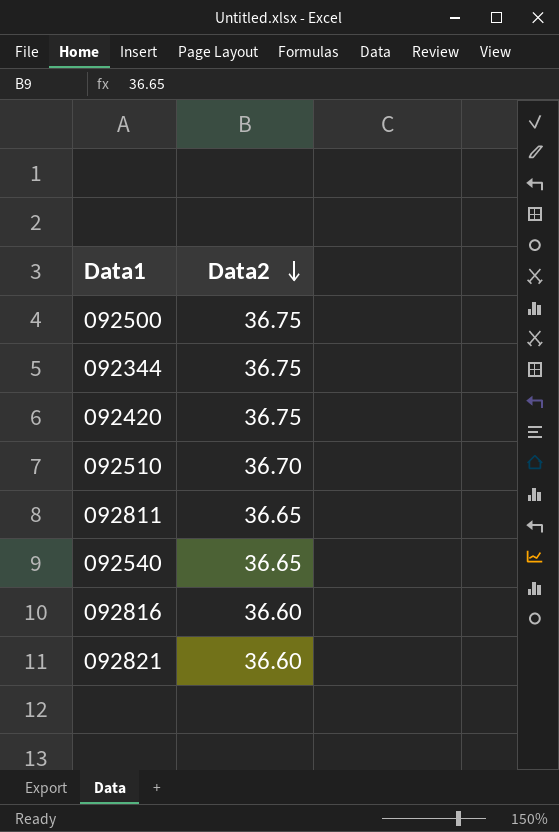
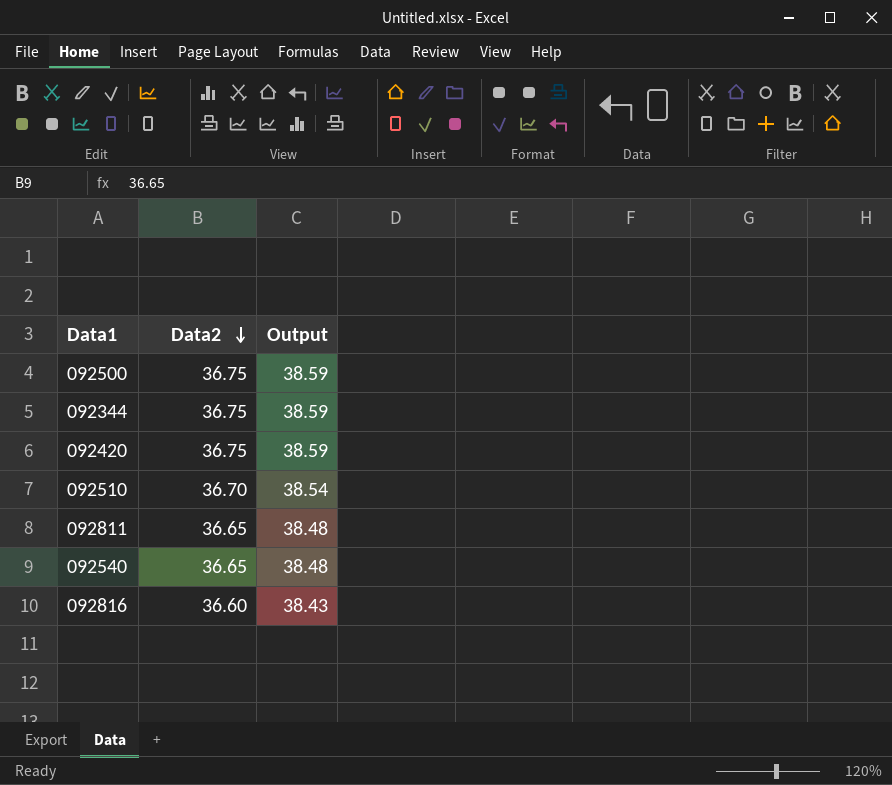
column Output | formula: none -> [Data2] * 1.05
row 092821: 36.60 -> none

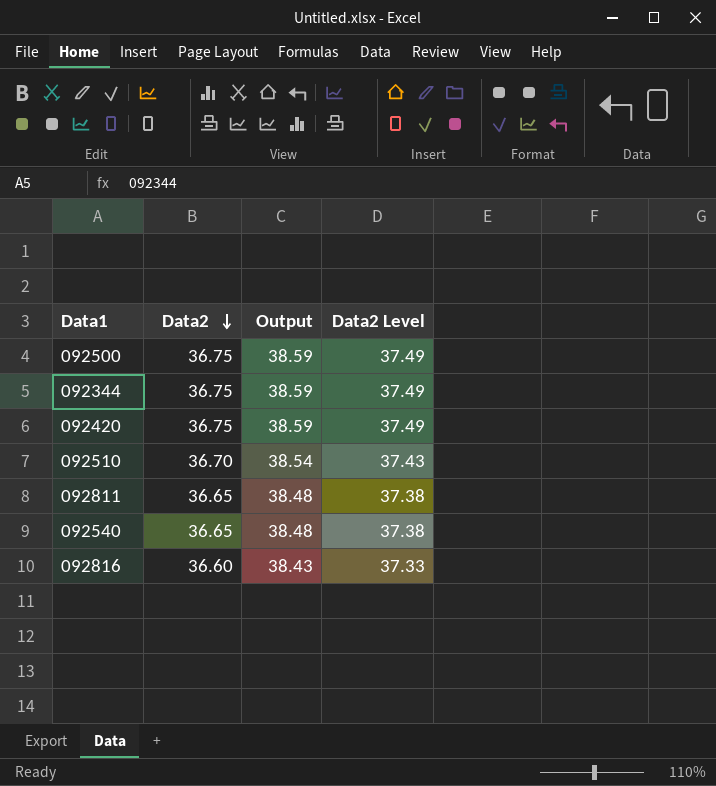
column Data2 Level | formula: none -> [Data2] * 1.02

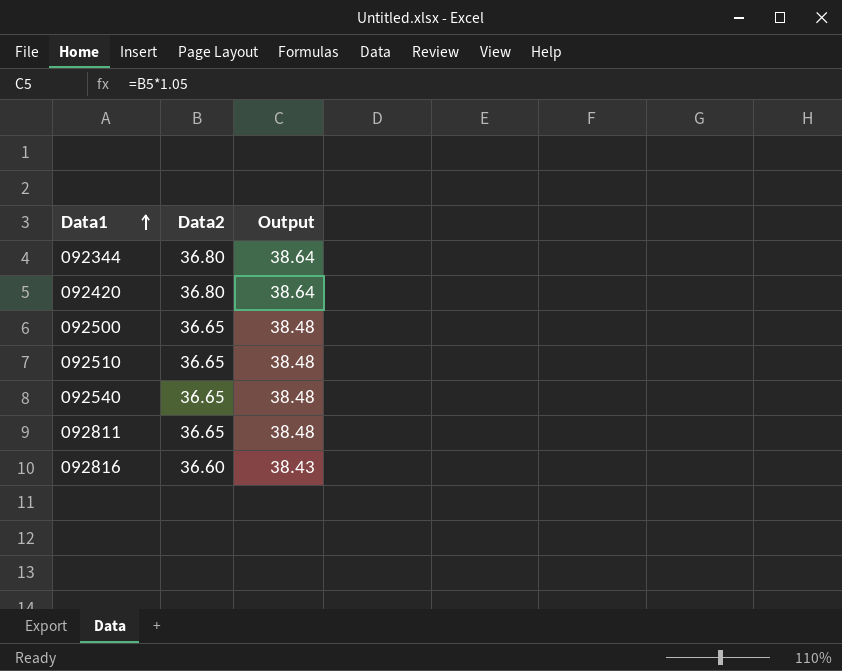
row order: Data2 descending -> Data1 ascending
column Data2 Level | formula: [Data2] * 1.02 -> none
092344 | Data2: 36.75 -> 36.80
092344 | Output: 38.59 -> 38.64
092420 | Data2: 36.75 -> 36.80
092420 | Output: 38.59 -> 38.64
092500 | Data2: 36.75 -> 36.65
092500 | Output: 38.59 -> 38.48
092510 | Data2: 36.70 -> 36.65
092510 | Output: 38.54 -> 38.48

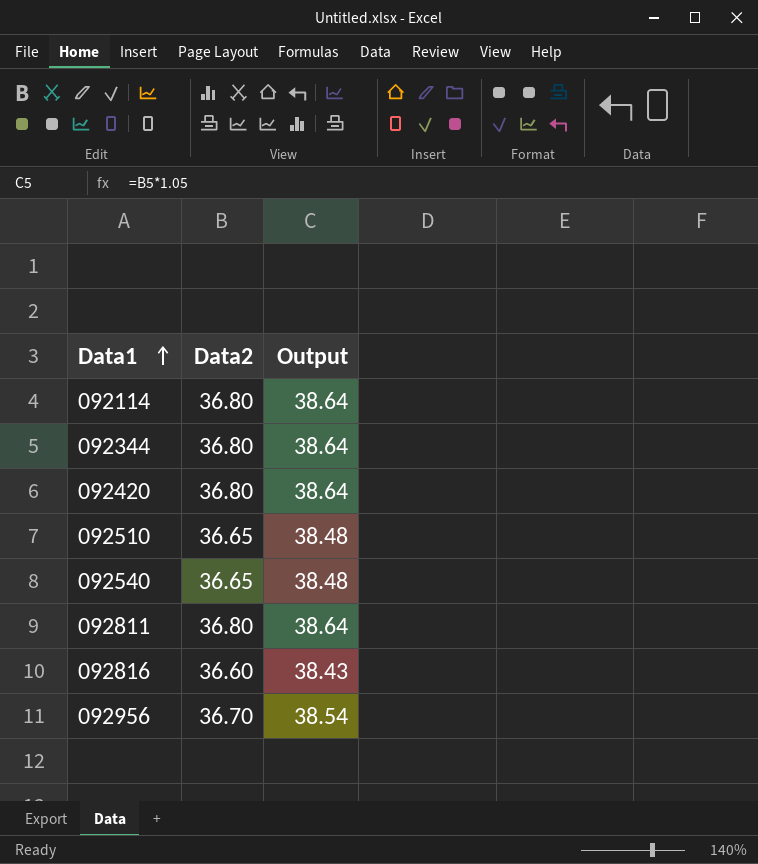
row 092500: 36.65 | 38.48 -> none
row 092114: none -> 36.80 | 38.64
092811 | Data2: 36.65 -> 36.80
092811 | Output: 38.48 -> 38.64
row 092956: none -> 36.70 | 38.54

